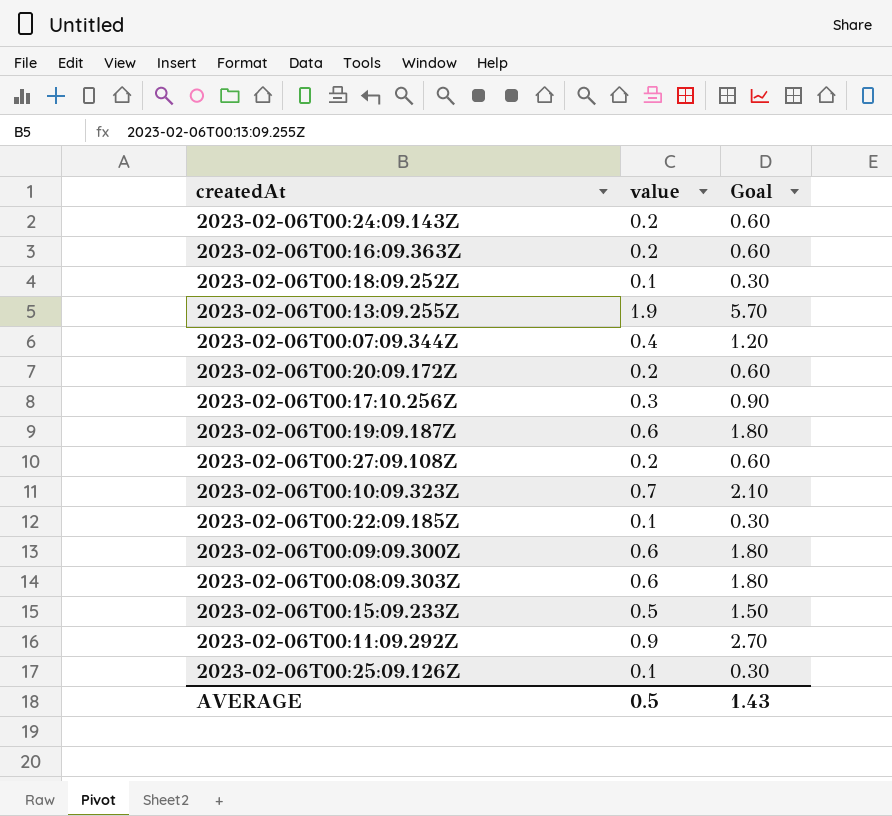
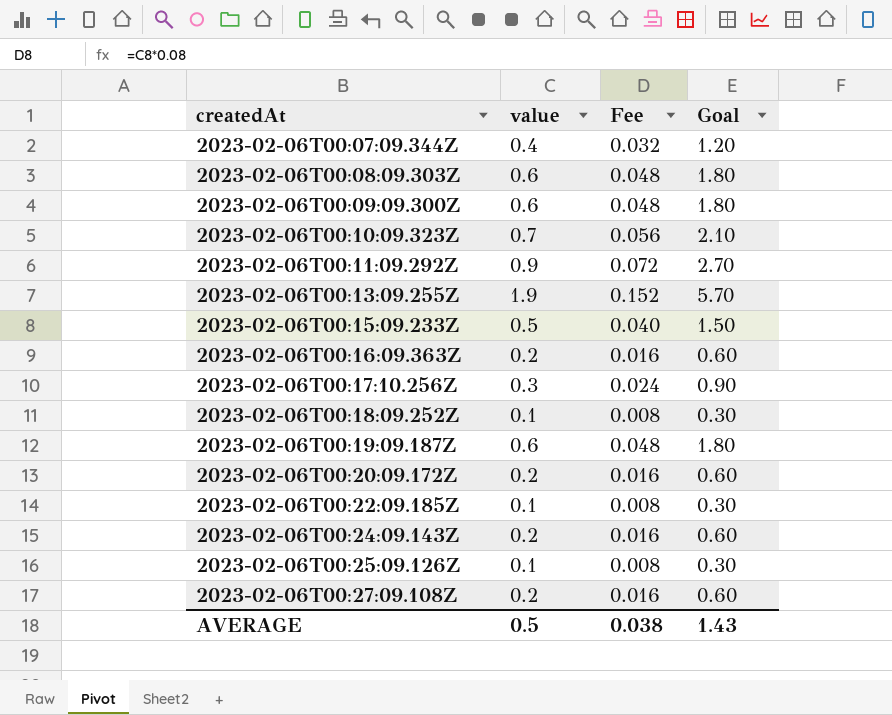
row order: none -> createdAt ascending
column Fee | formula: none -> [value] * 0.08

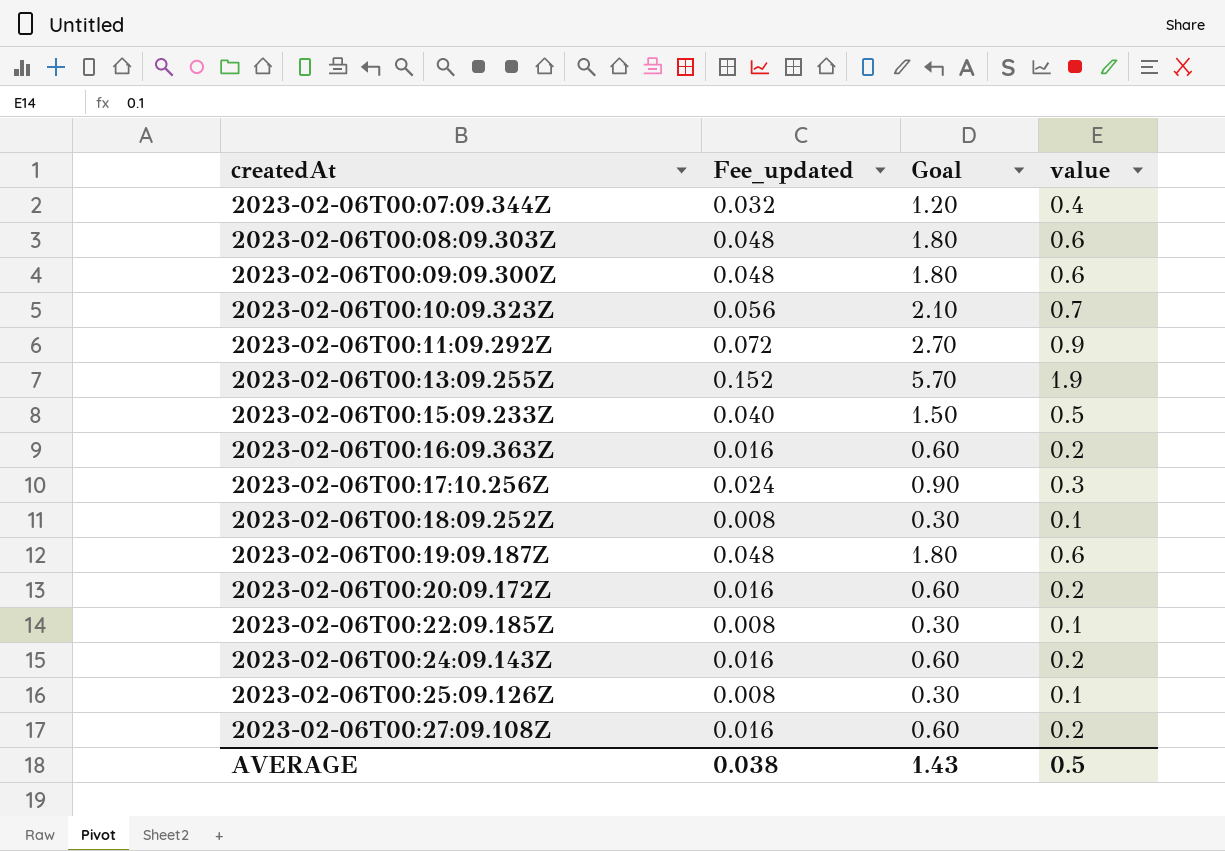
column name: Fee -> Fee_updated
column value | position: 2 -> 4

